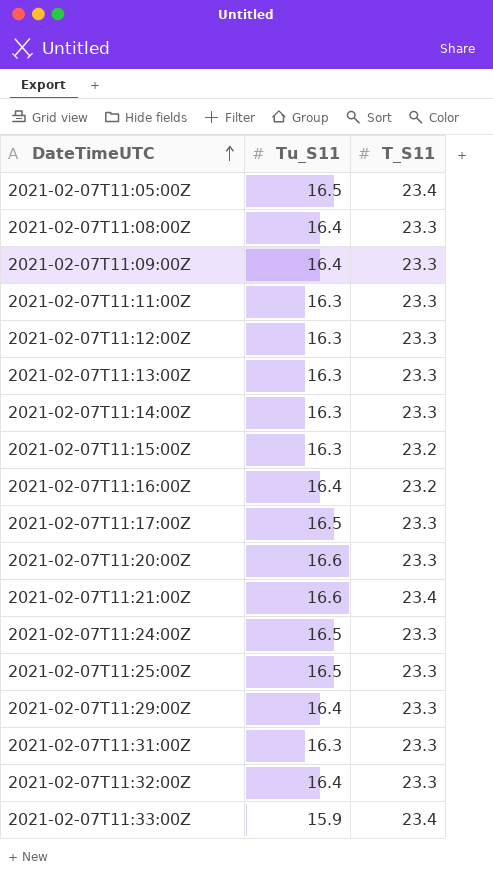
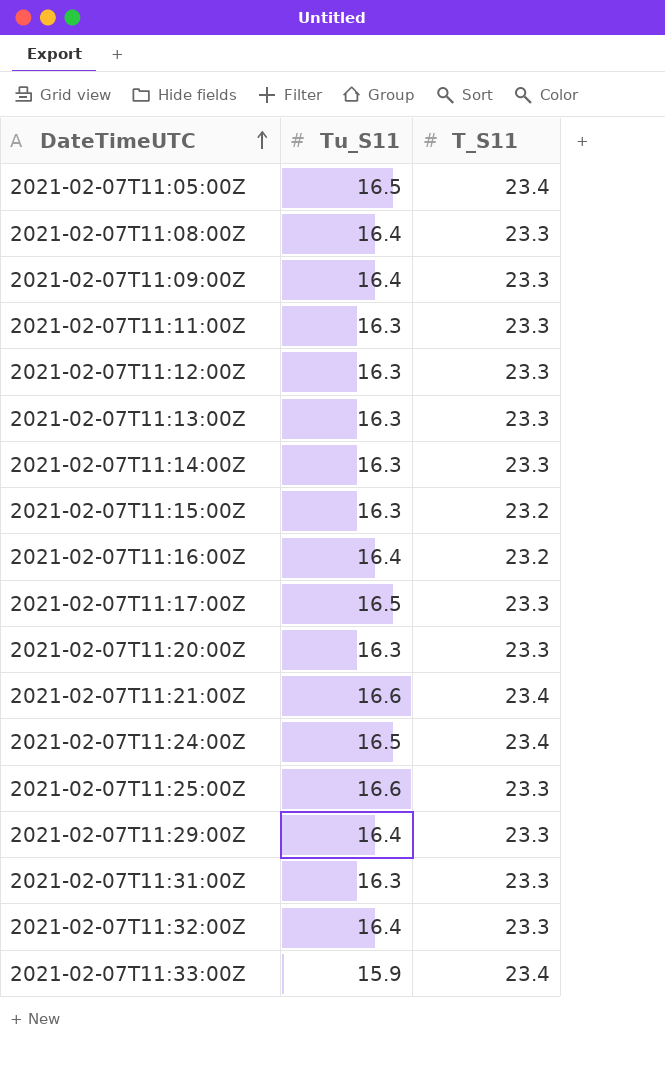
2021-02-07T11:20:00Z | Tu_S11: 16.6 -> 16.3
2021-02-07T11:24:00Z | T_S11: 23.3 -> 23.4
2021-02-07T11:25:00Z | Tu_S11: 16.5 -> 16.6

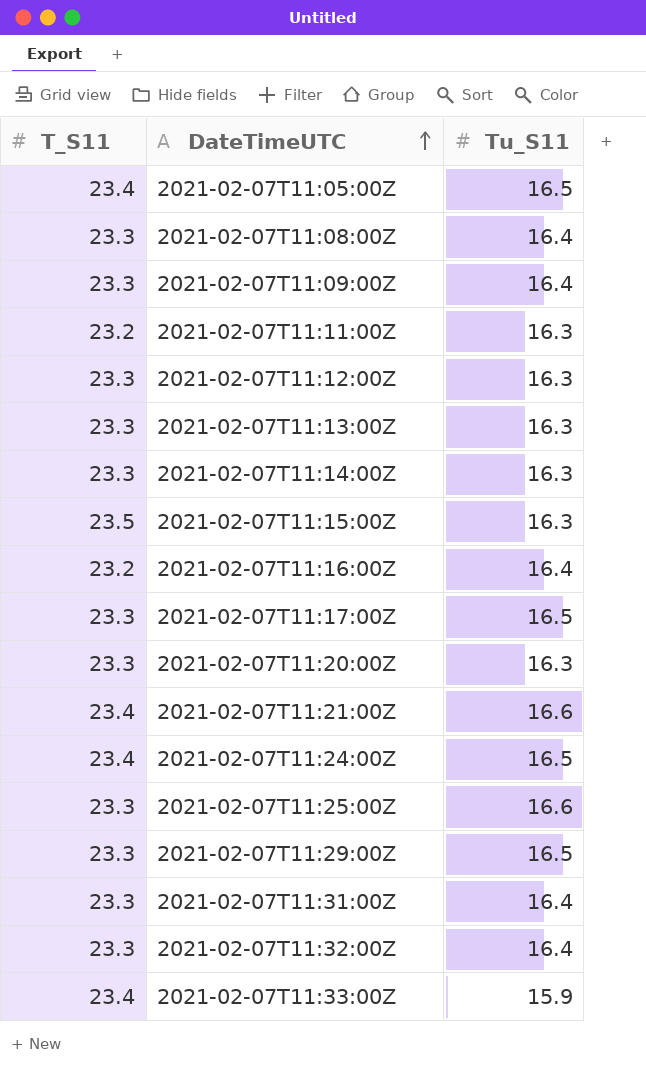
column T_S11 | position: 3 -> 1
2021-02-07T11:11:00Z | T_S11: 23.3 -> 23.2
2021-02-07T11:15:00Z | T_S11: 23.2 -> 23.5
2021-02-07T11:29:00Z | Tu_S11: 16.4 -> 16.5
2021-02-07T11:31:00Z | Tu_S11: 16.3 -> 16.4

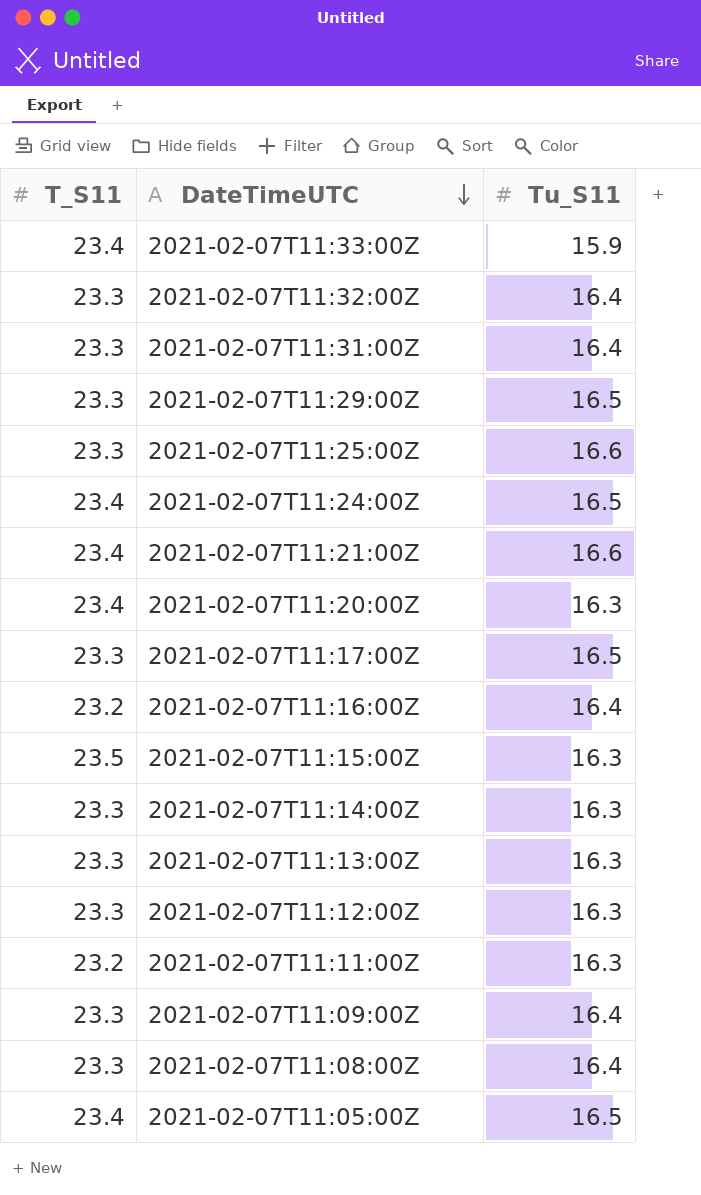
row order: DateTimeUTC ascending -> DateTimeUTC descending
2021-02-07T11:20:00Z | T_S11: 23.3 -> 23.4

